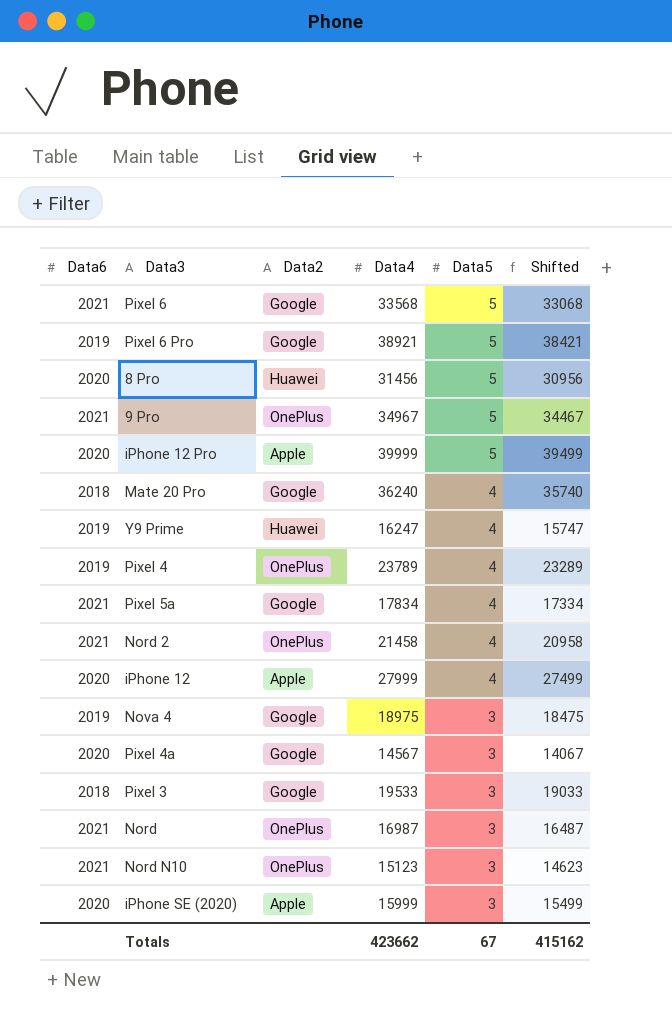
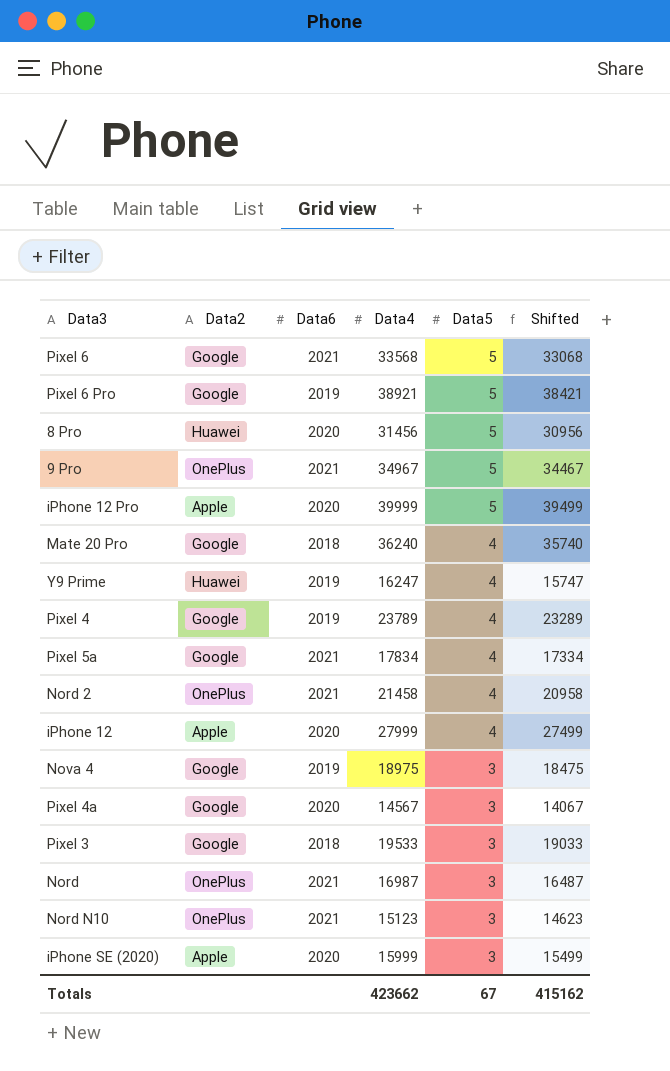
column Data6 | position: 1 -> 3
Pixel 4 | Data2: OnePlus -> Google

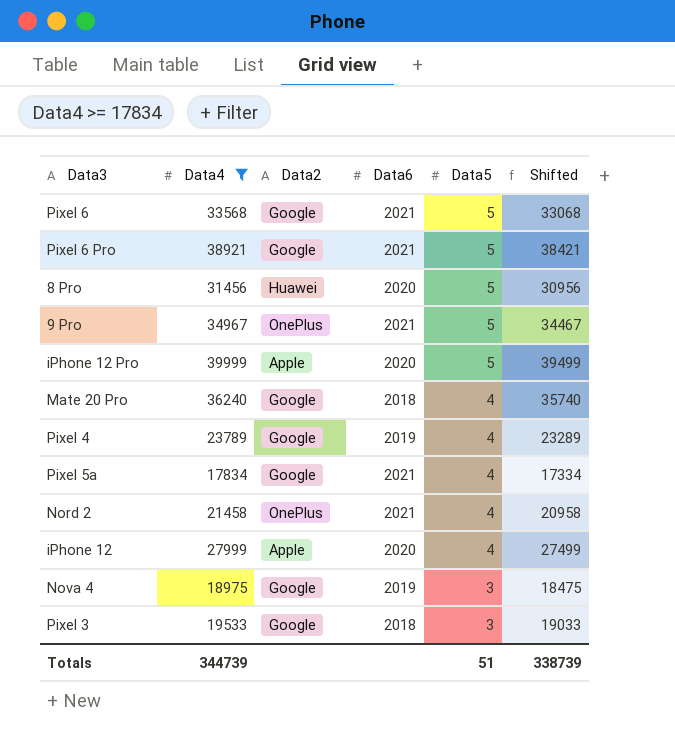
filter: none -> Data4 >= 17834
column Data4 | position: 4 -> 2
Pixel 6 Pro | Data6: 2019 -> 2021
Totals | Data4: 423662 -> 344739
Totals | Data5: 67 -> 51
Totals | Shifted: 415162 -> 338739

